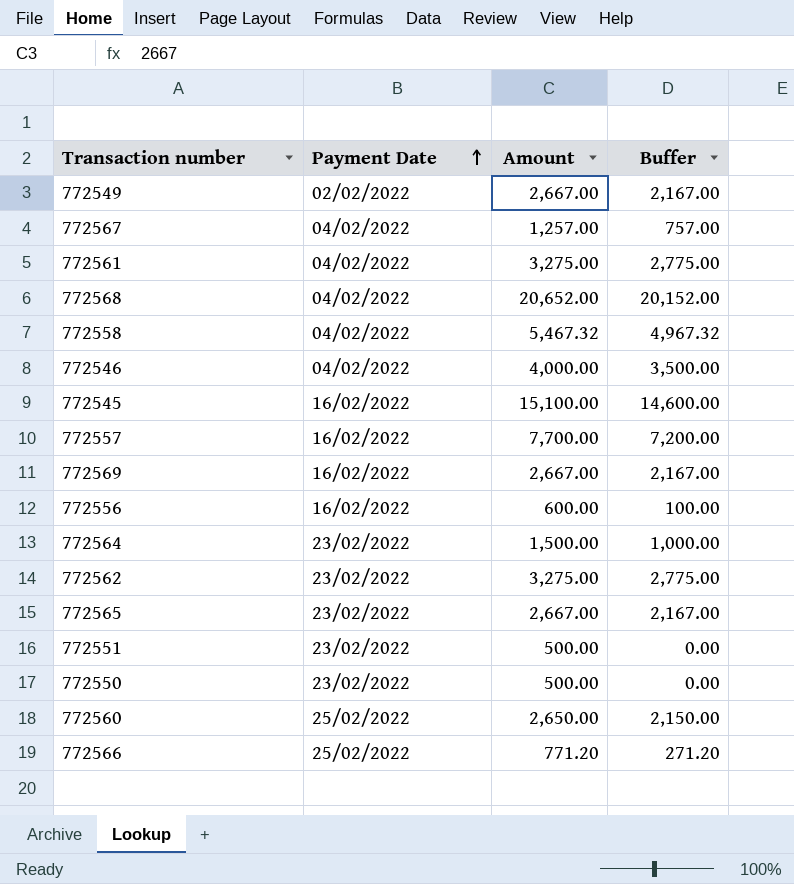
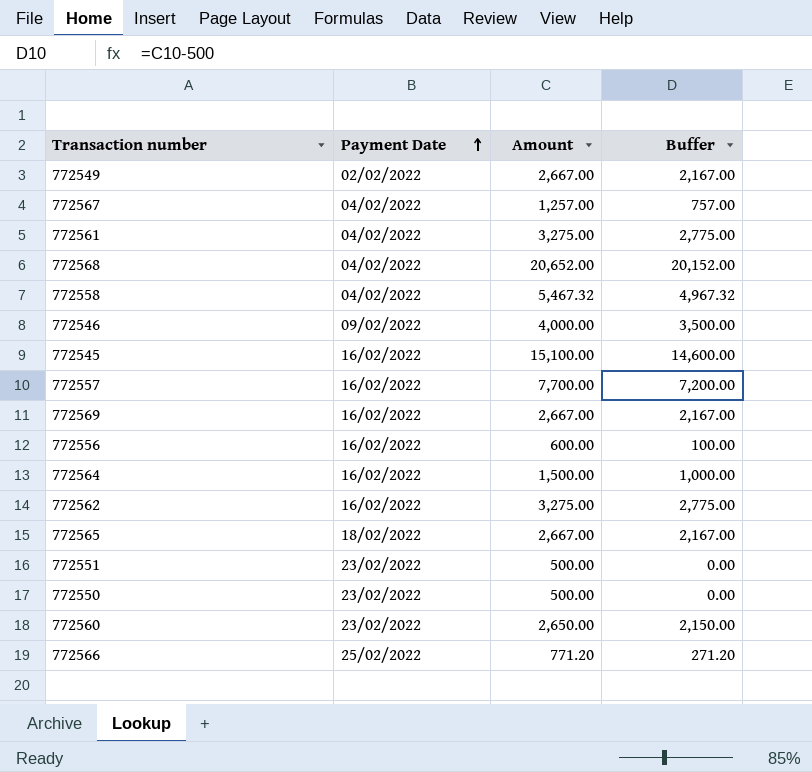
772546 | Payment Date: 04/02/2022 -> 09/02/2022
772564 | Payment Date: 23/02/2022 -> 16/02/2022
772562 | Payment Date: 23/02/2022 -> 16/02/2022
772565 | Payment Date: 23/02/2022 -> 18/02/2022
772560 | Payment Date: 25/02/2022 -> 23/02/2022

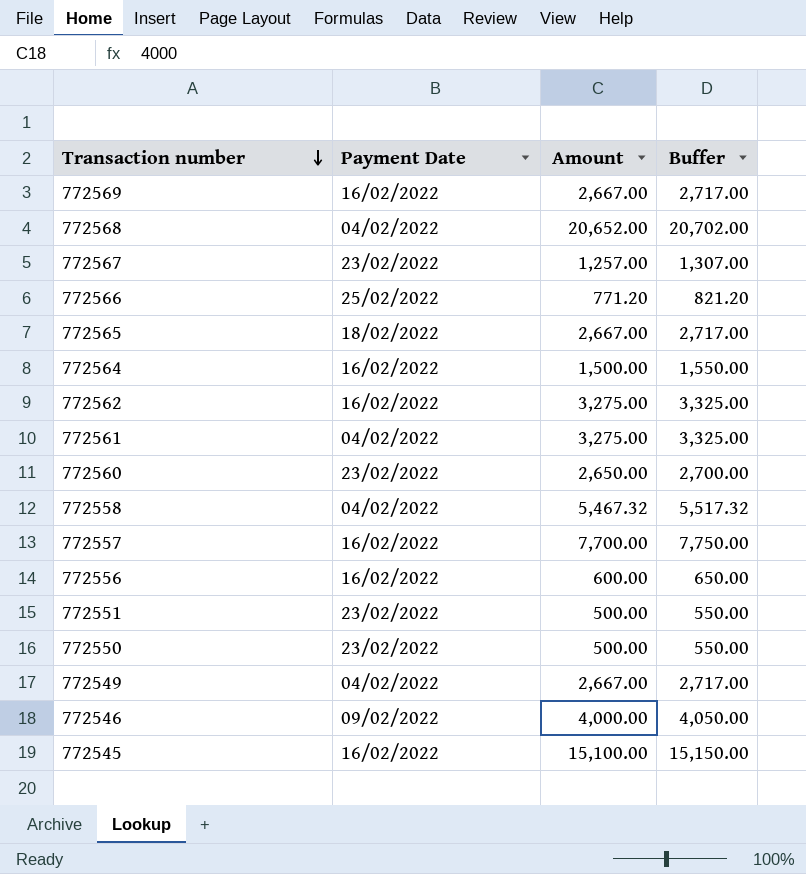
row order: Payment Date ascending -> Transaction number descending
column Buffer | formula: [Amount] - 500 -> [Amount] + 50
772567 | Payment Date: 04/02/2022 -> 23/02/2022
772549 | Payment Date: 02/02/2022 -> 04/02/2022

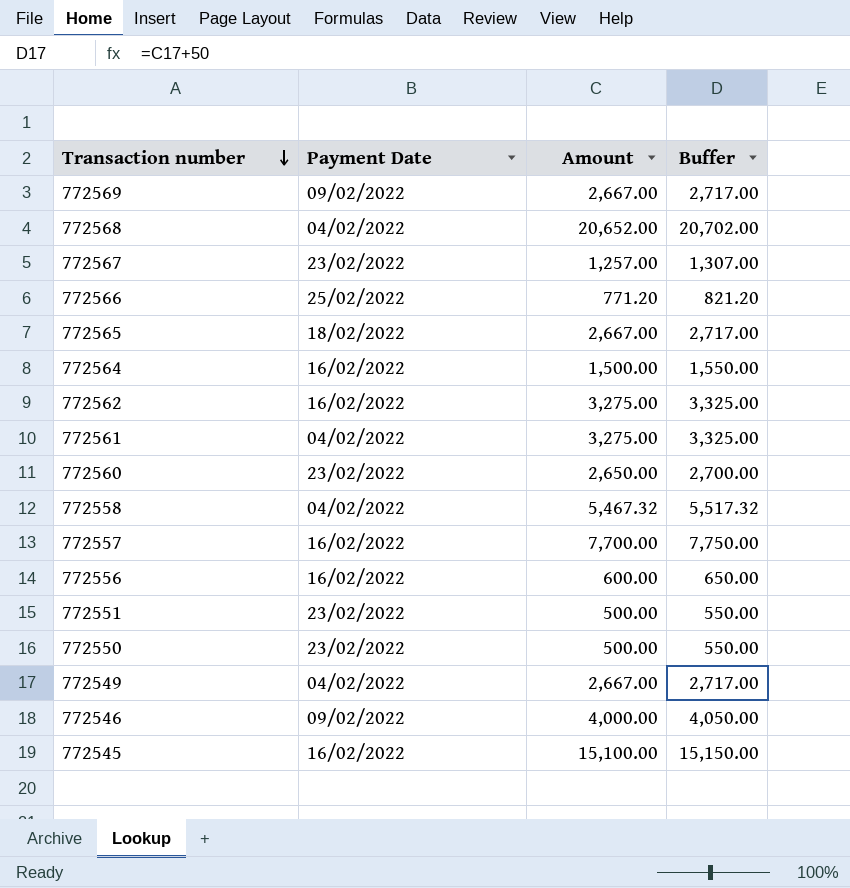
772569 | Payment Date: 16/02/2022 -> 09/02/2022

